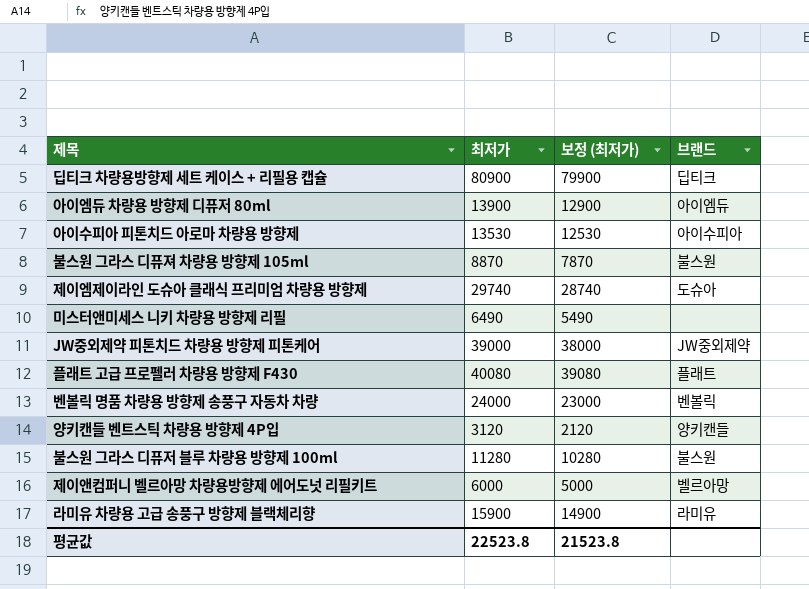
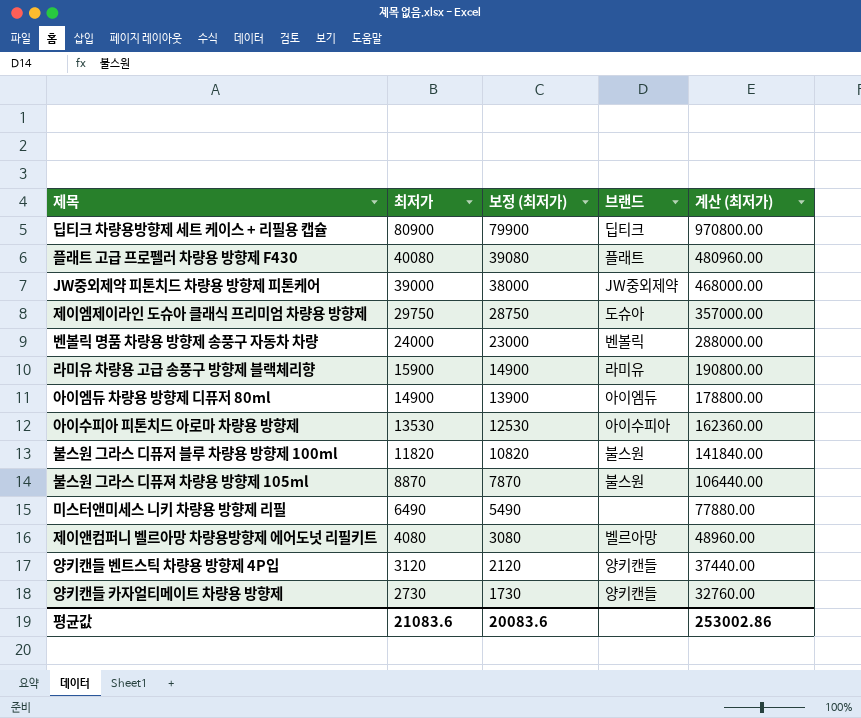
row order: none -> 최저가 descending
column 계산 (최저가) | formula: none -> [최저가] * 12
제이엠제이라인 도슈아 클래식 프리미엄 차량용 방향제 | 최저가: 29740 -> 29750
제이엠제이라인 도슈아 클래식 프리미엄 차량용 방향제 | 보정 (최저가): 28740 -> 28750
아이엠듀 차량용 방향제 디퓨저 80ml | 최저가: 13900 -> 14900
아이엠듀 차량용 방향제 디퓨저 80ml | 보정 (최저가): 12900 -> 13900
불스원 그라스 디퓨저 블루 차량용 방향제 100ml | 최저가: 11280 -> 11820
불스원 그라스 디퓨저 블루 차량용 방향제 100ml | 보정 (최저가): 10280 -> 10820
제이앤컴퍼니 벨르아망 차량용방향제 에어도넛 리필키트 | 최저가: 6000 -> 4080
제이앤컴퍼니 벨르아망 차량용방향제 에어도넛 리필키트 | 보정 (최저가): 5000 -> 3080
row 양키캔들 카자얼티메이트 차량용 방향제: none -> 2730 | 1730 | 양키캔들 | 32760.00
평균값 | 최저가: 22523.8 -> 21083.6
평균값 | 보정 (최저가): 21523.8 -> 20083.6

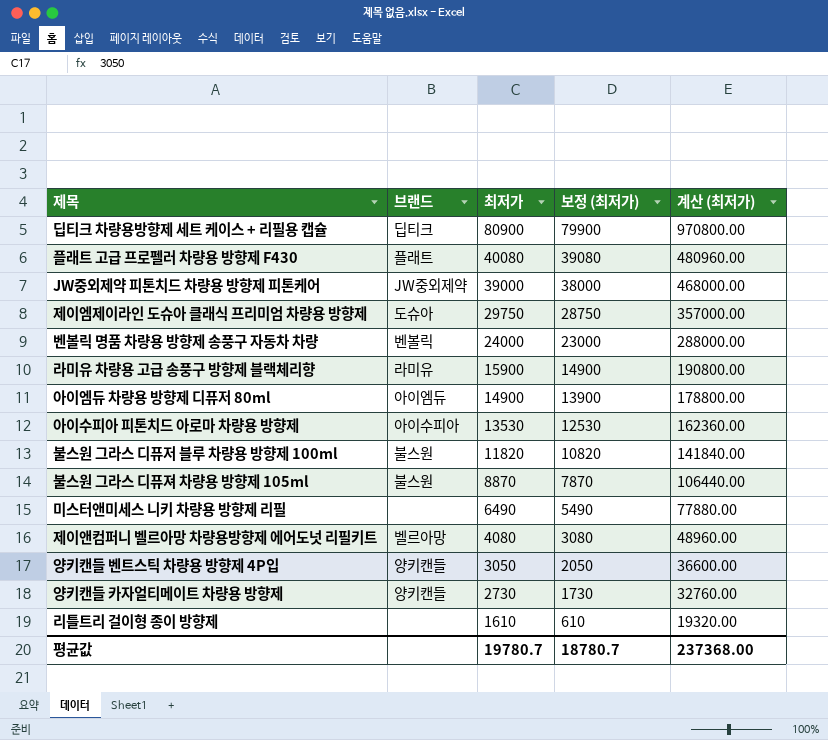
column 브랜드 | position: 4 -> 2
양키캔들 벤트스틱 차량용 방향제 4P입 | 최저가: 3120 -> 3050
양키캔들 벤트스틱 차량용 방향제 4P입 | 보정 (최저가): 2120 -> 2050
양키캔들 벤트스틱 차량용 방향제 4P입 | 계산 (최저가): 37440.00 -> 36600.00
row 리틀트리 걸이형 종이 방향제: none -> none | 1610 | 610 | 19320.00
평균값 | 최저가: 21083.6 -> 19780.7
평균값 | 보정 (최저가): 20083.6 -> 18780.7
평균값 | 계산 (최저가): 253002.86 -> 237368.00

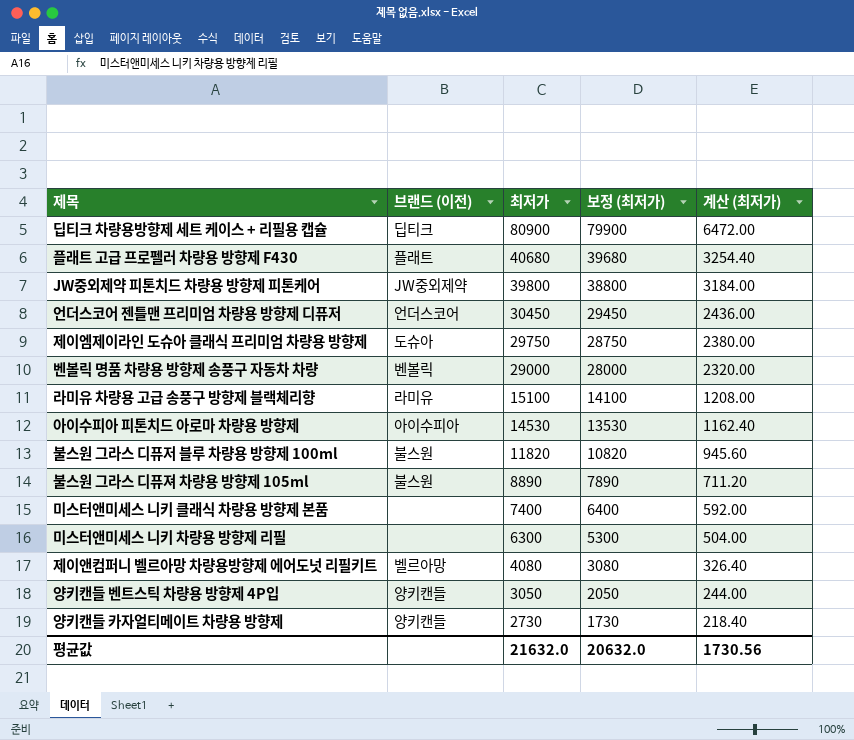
column name: 브랜드 -> 브랜드 (이전)
column 계산 (최저가) | formula: [최저가] * 12 -> [최저가] * 0.08
row 아이엠듀 차량용 방향제 디퓨저 80ml: 아이엠듀 | 14900 | 13900 | 178800.00 -> none
row 리틀트리 걸이형 종이 방향제: none | 1610 | 610 | 19320.00 -> none
플래트 고급 프로펠러 차량용 방향제 F430 | 최저가: 40080 -> 40680
플래트 고급 프로펠러 차량용 방향제 F430 | 보정 (최저가): 39080 -> 39680
JW중외제약 피톤치드 차량용 방향제 피톤케어 | 최저가: 39000 -> 39800
JW중외제약 피톤치드 차량용 방향제 피톤케어 | 보정 (최저가): 38000 -> 38800
row 언더스코어 젠틀맨 프리미엄 차량용 방향제 디퓨저: none -> 언더스코어 | 30450 | 29450 | 2436.00
벤볼릭 명품 차량용 방향제 송풍구 자동차 차량 | 최저가: 24000 -> 29000
벤볼릭 명품 차량용 방향제 송풍구 자동차 차량 | 보정 (최저가): 23000 -> 28000
라미유 차량용 고급 송풍구 방향제 블랙체리향 | 최저가: 15900 -> 15100
라미유 차량용 고급 송풍구 방향제 블랙체리향 | 보정 (최저가): 14900 -> 14100
아이수피아 피톤치드 아로마 차량용 방향제 | 최저가: 13530 -> 14530
아이수피아 피톤치드 아로마 차량용 방향제 | 보정 (최저가): 12530 -> 13530
불스원 그라스 디퓨져 차량용 방향제 105ml | 최저가: 8870 -> 8890
불스원 그라스 디퓨져 차량용 방향제 105ml | 보정 (최저가): 7870 -> 7890
row 미스터앤미세스 니키 클래식 차량용 방향제 본품: none -> none | 7400 | 6400 | 592.00
미스터앤미세스 니키 차량용 방향제 리필 | 최저가: 6490 -> 6300
미스터앤미세스 니키 차량용 방향제 리필 | 보정 (최저가): 5490 -> 5300
평균값 | 최저가: 19780.7 -> 21632.0
평균값 | 보정 (최저가): 18780.7 -> 20632.0
평균값 | 계산 (최저가): 237368.00 -> 1730.56

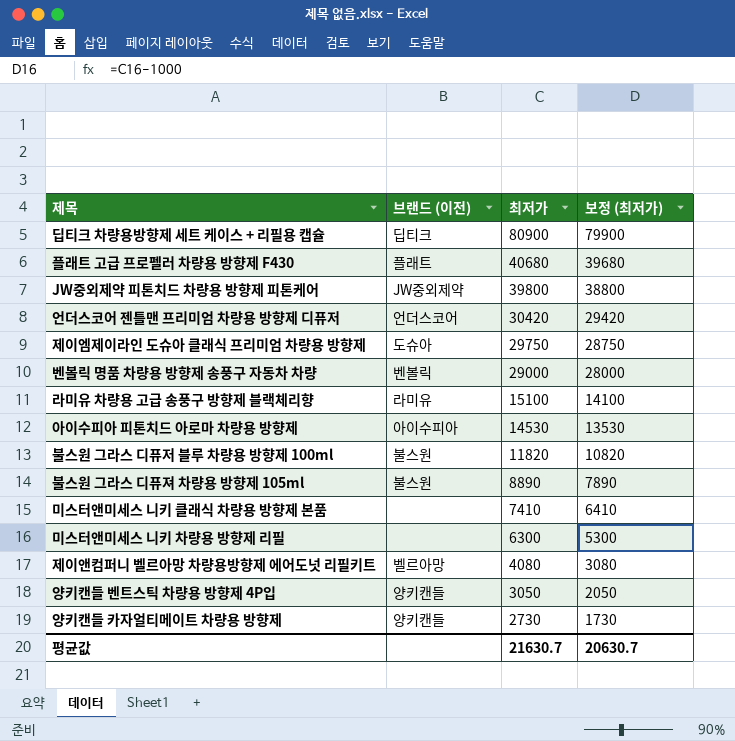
column 계산 (최저가) | formula: [최저가] * 0.08 -> none
언더스코어 젠틀맨 프리미엄 차량용 방향제 디퓨저 | 최저가: 30450 -> 30420
언더스코어 젠틀맨 프리미엄 차량용 방향제 디퓨저 | 보정 (최저가): 29450 -> 29420
미스터앤미세스 니키 클래식 차량용 방향제 본품 | 최저가: 7400 -> 7410
미스터앤미세스 니키 클래식 차량용 방향제 본품 | 보정 (최저가): 6400 -> 6410
평균값 | 최저가: 21632.0 -> 21630.7
평균값 | 보정 (최저가): 20632.0 -> 20630.7

